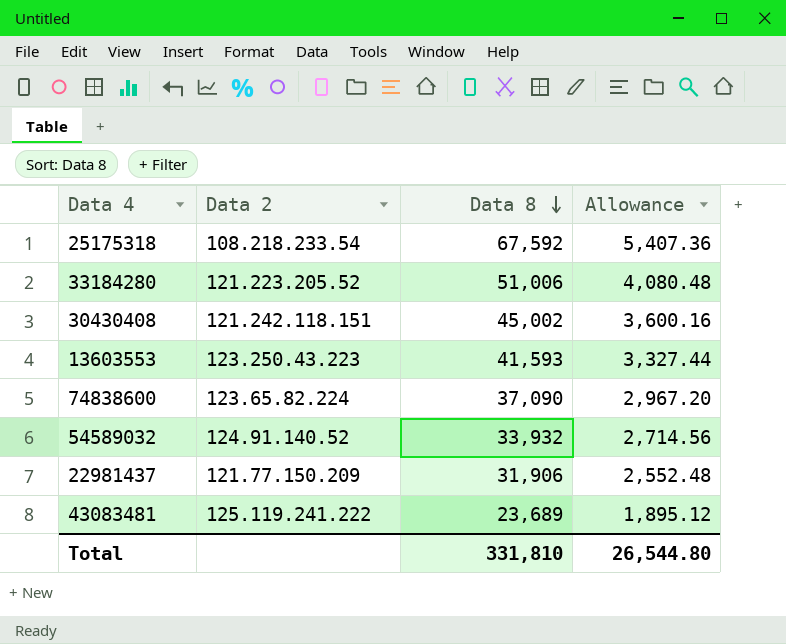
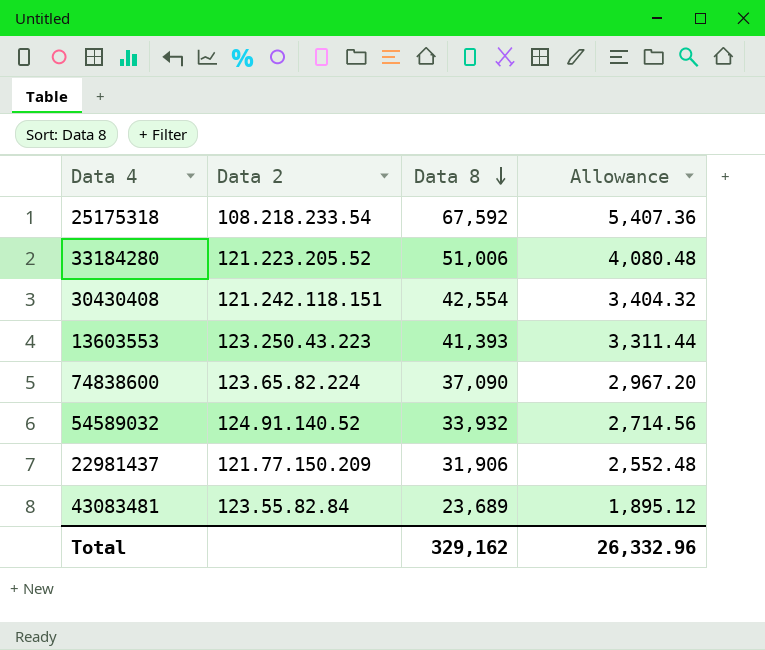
30430408 | Data 8: 45,002 -> 42,554
30430408 | Allowance: 3,600.16 -> 3,404.32
13603553 | Data 8: 41,593 -> 41,393
13603553 | Allowance: 3,327.44 -> 3,311.44
43083481 | Data 2: 125.119.241.222 -> 123.55.82.84
Total | Data 8: 331,810 -> 329,162
Total | Allowance: 26,544.80 -> 26,332.96

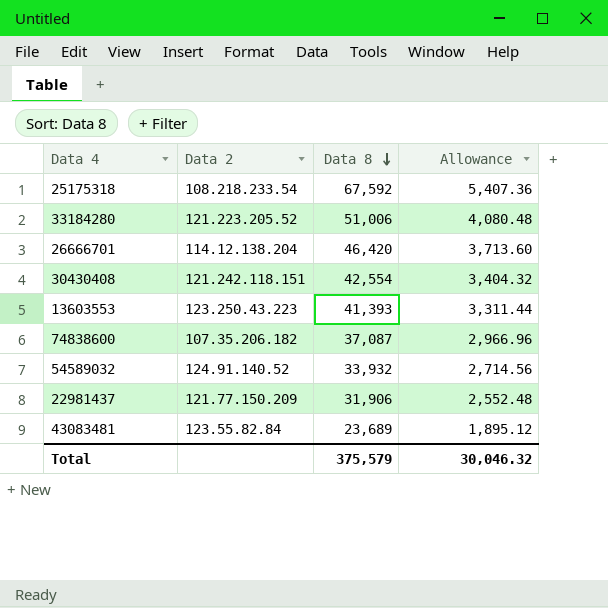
row 26666701: none -> 114.12.138.204 | 46,420 | 3,713.60
74838600 | Data 2: 123.65.82.224 -> 107.35.206.182
74838600 | Data 8: 37,090 -> 37,087
74838600 | Allowance: 2,967.20 -> 2,966.96
Total | Data 8: 329,162 -> 375,579
Total | Allowance: 26,332.96 -> 30,046.32

